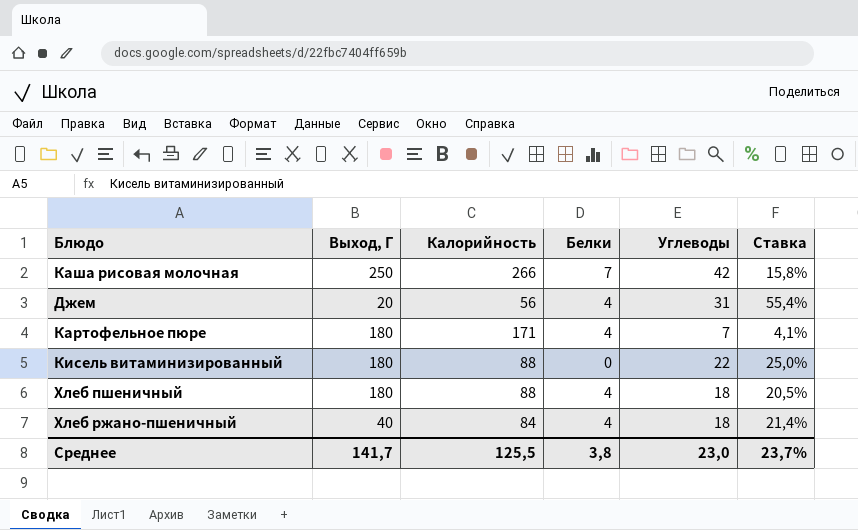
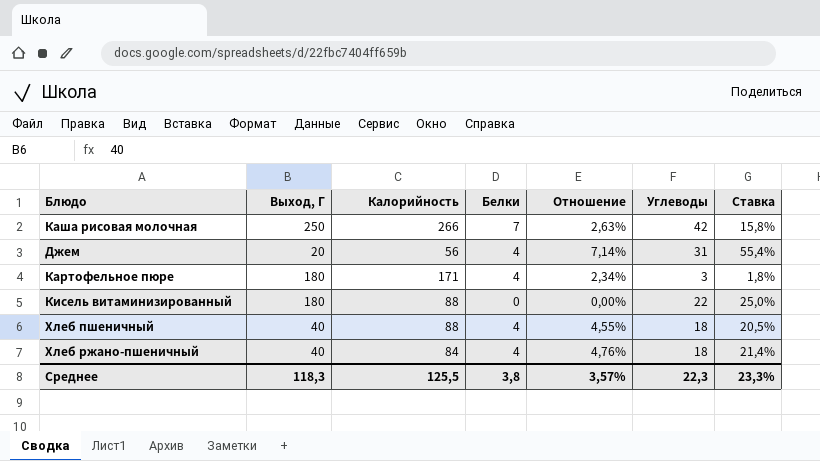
column Отношение | formula: none -> [Белки] / [Калорийность]
Картофельное пюре | Углеводы: 7 -> 3
Картофельное пюре | Ставка: 4,1% -> 1,8%
Хлеб пшеничный | Выход, Г: 180 -> 40
Среднее | Выход, Г: 141,7 -> 118,3
Среднее | Углеводы: 23,0 -> 22,3
Среднее | Ставка: 23,7% -> 23,3%

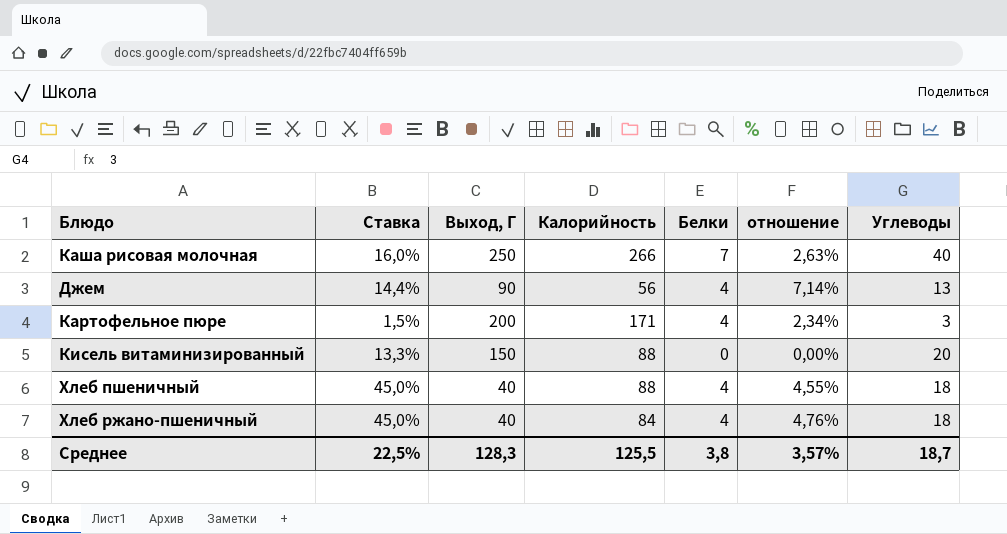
column Ставка | formula: [Углеводы] / [Калорийность] -> [Углеводы] / [Выход, Г]
column Ставка | position: 7 -> 2
column name: Отношение -> отношение
Каша рисовая молочная | Углеводы: 42 -> 40
Джем | Выход, Г: 20 -> 90
Джем | Углеводы: 31 -> 13
Картофельное пюре | Выход, Г: 180 -> 200
Кисель витаминизированный | Выход, Г: 180 -> 150
Кисель витаминизированный | Углеводы: 22 -> 20
Среднее | Ставка: 23,3% -> 22,5%
Среднее | Выход, Г: 118,3 -> 128,3
Среднее | Углеводы: 22,3 -> 18,7

